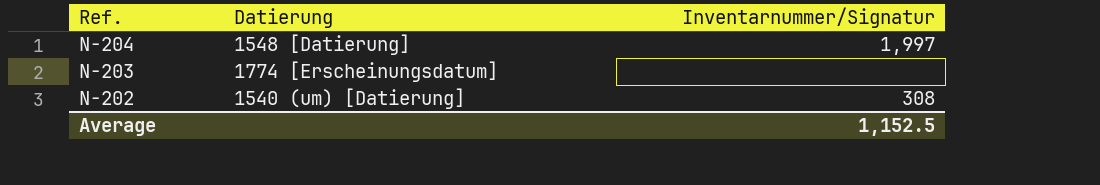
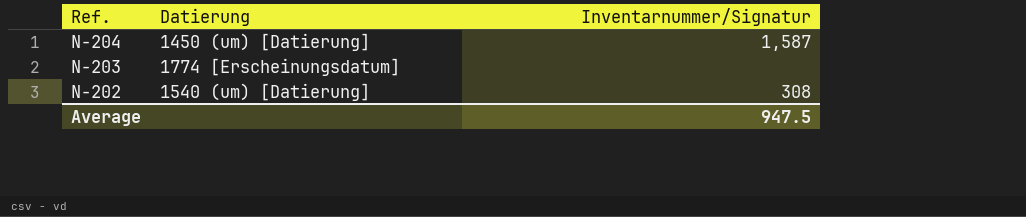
N-204 | Datierung: 1548 [Datierung] -> 1450 (um) [Datierung]
N-204 | Inventarnummer/Signatur: 1,997 -> 1,587
Average | Inventarnummer/Signatur: 1,152.5 -> 947.5

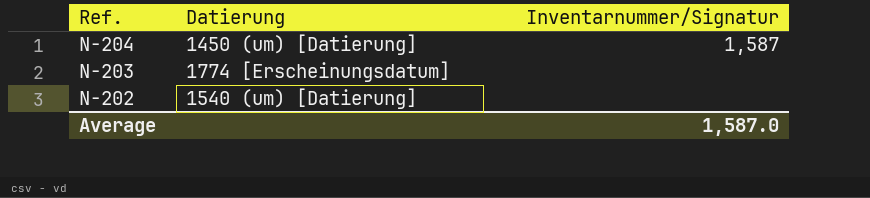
N-202 | Inventarnummer/Signatur: 308 -> none
Average | Inventarnummer/Signatur: 947.5 -> 1,587.0

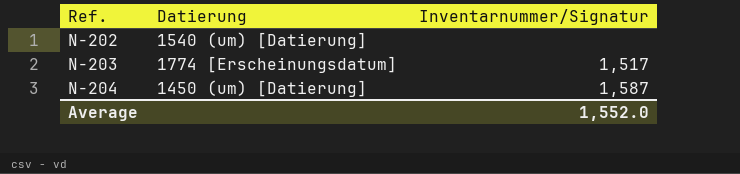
row order: Ref. descending -> Ref. ascending
N-203 | Inventarnummer/Signatur: none -> 1,517
Average | Inventarnummer/Signatur: 1,587.0 -> 1,552.0

